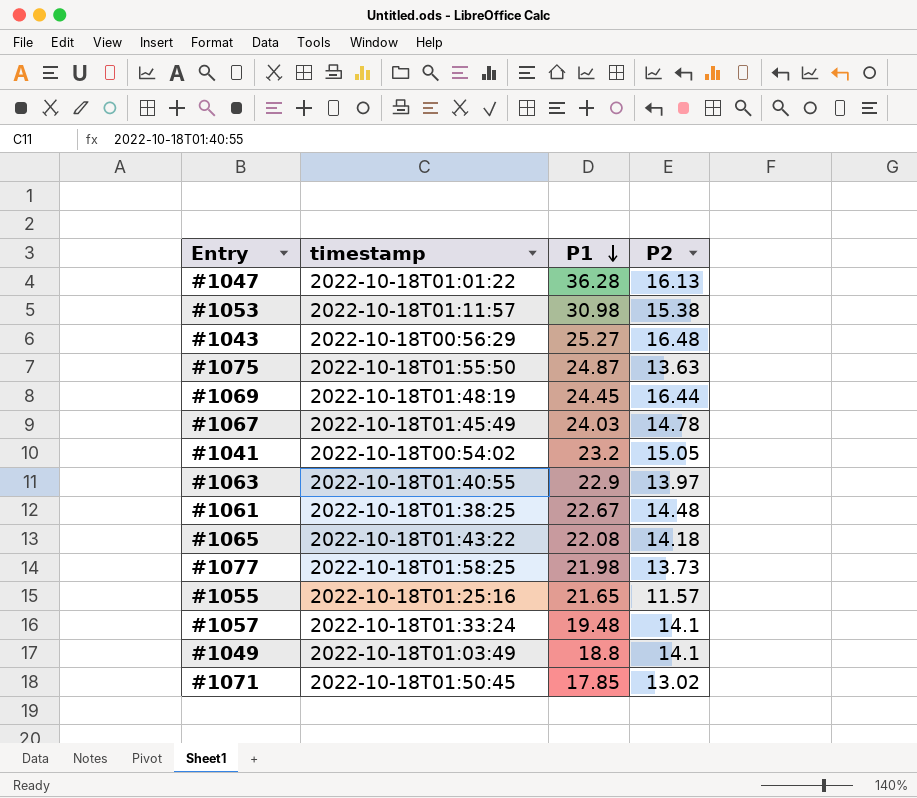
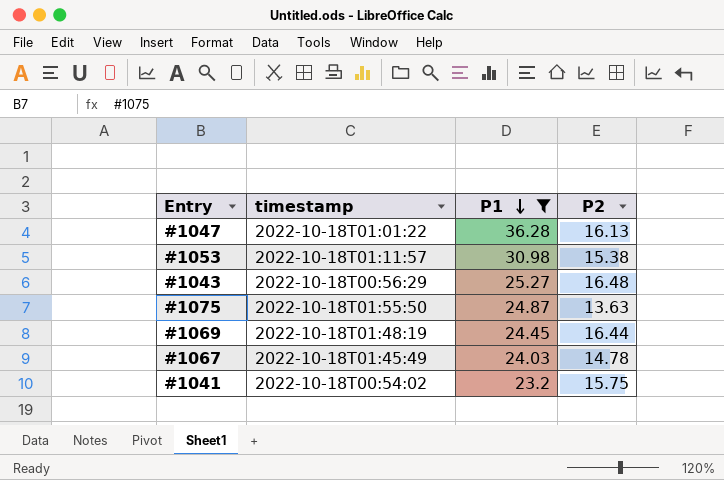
filter: none -> P1 >= 23.2
#1041 | P2: 15.05 -> 15.75

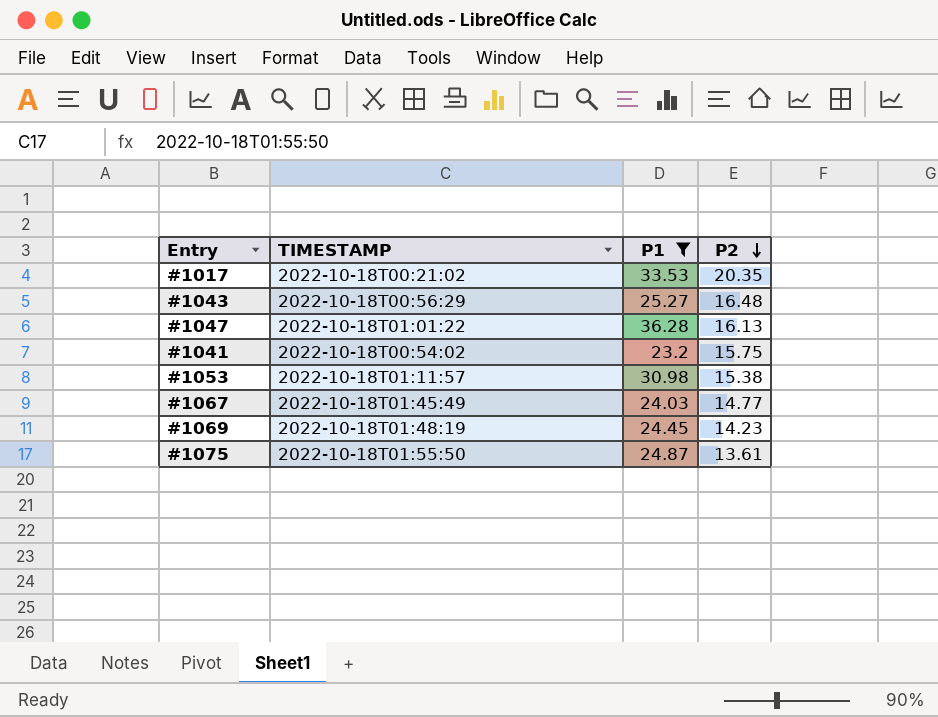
row order: P1 descending -> P2 descending
column name: timestamp -> TIMESTAMP
row #1017: none -> 2022-10-18T00:21:02 | 33.53 | 20.35
#1067 | P2: 14.78 -> 14.77
#1069 | P2: 16.44 -> 14.23
#1075 | P2: 13.63 -> 13.61

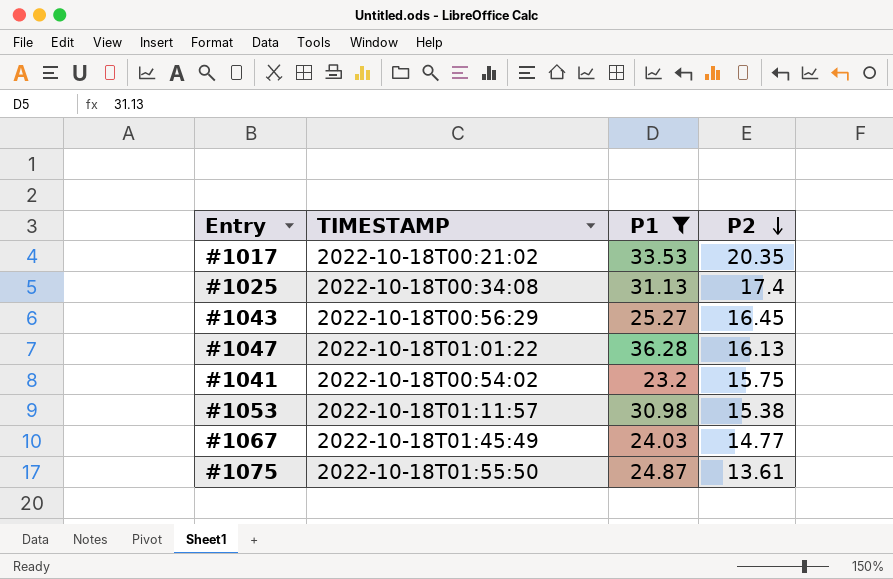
row #1069: 2022-10-18T01:48:19 | 24.45 | 14.23 -> none
row #1025: none -> 2022-10-18T00:34:08 | 31.13 | 17.4
#1043 | P2: 16.48 -> 16.45

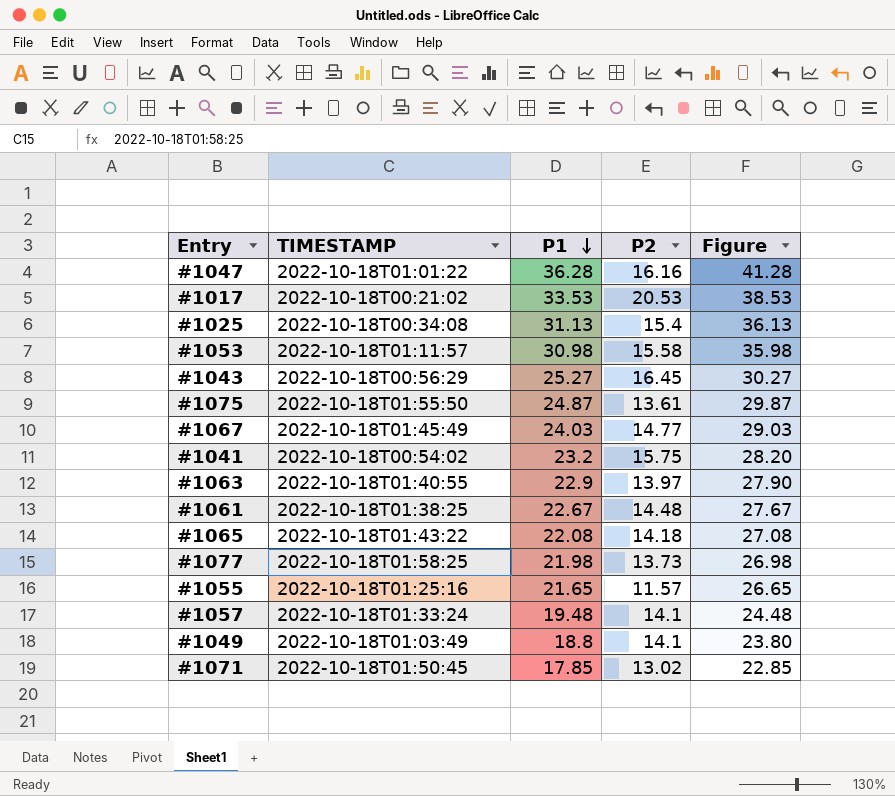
filter: P1 >= 23.2 -> none
row order: P2 descending -> P1 descending
column Figure | formula: none -> [P1] + 5
#1047 | P2: 16.13 -> 16.16
#1017 | P2: 20.35 -> 20.53
#1025 | P2: 17.4 -> 15.4
#1053 | P2: 15.38 -> 15.58

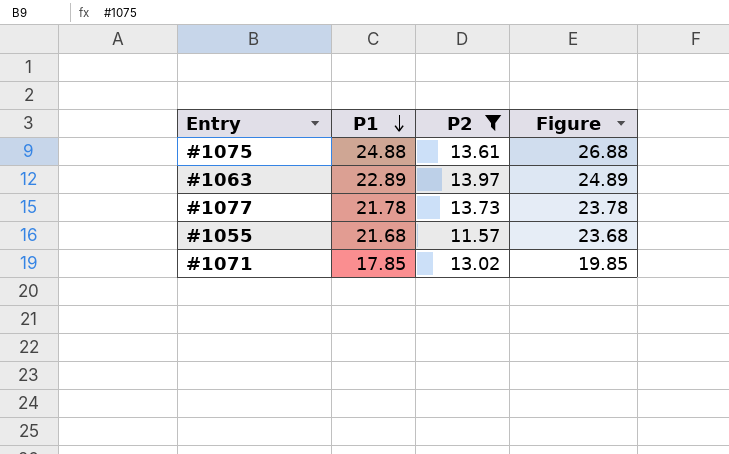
filter: none -> P2 <= 13.97
column TIMESTAMP | position: 2 -> none
column Figure | formula: [P1] + 5 -> [P1] + 2
#1075 | P1: 24.87 -> 24.88
#1063 | P1: 22.9 -> 22.89
#1077 | P1: 21.98 -> 21.78
#1055 | P1: 21.65 -> 21.68

